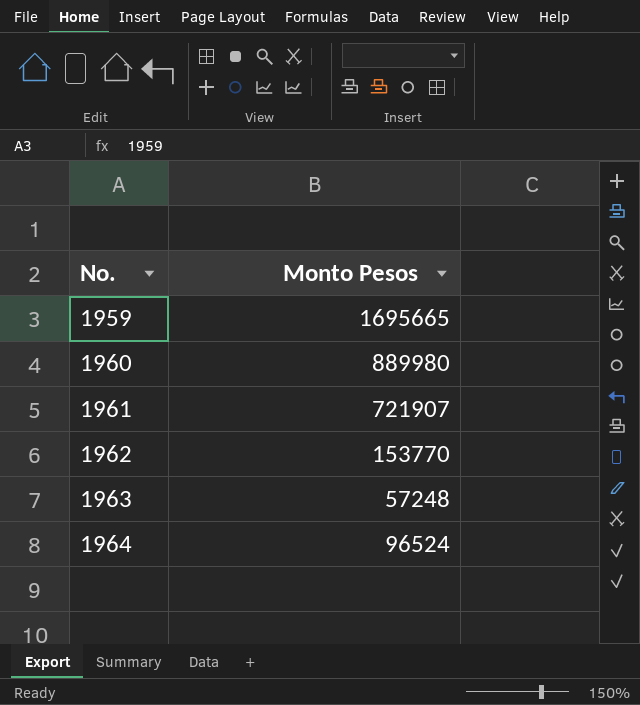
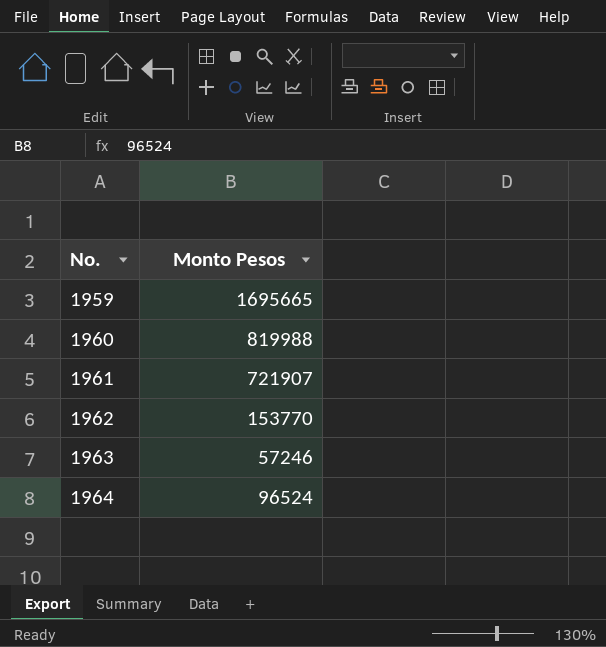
1960 | Monto Pesos: 889980 -> 819988
1963 | Monto Pesos: 57248 -> 57246

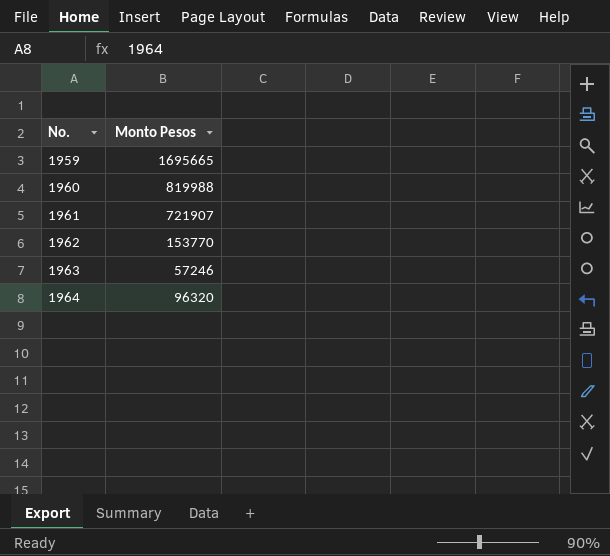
1964 | Monto Pesos: 96524 -> 96320

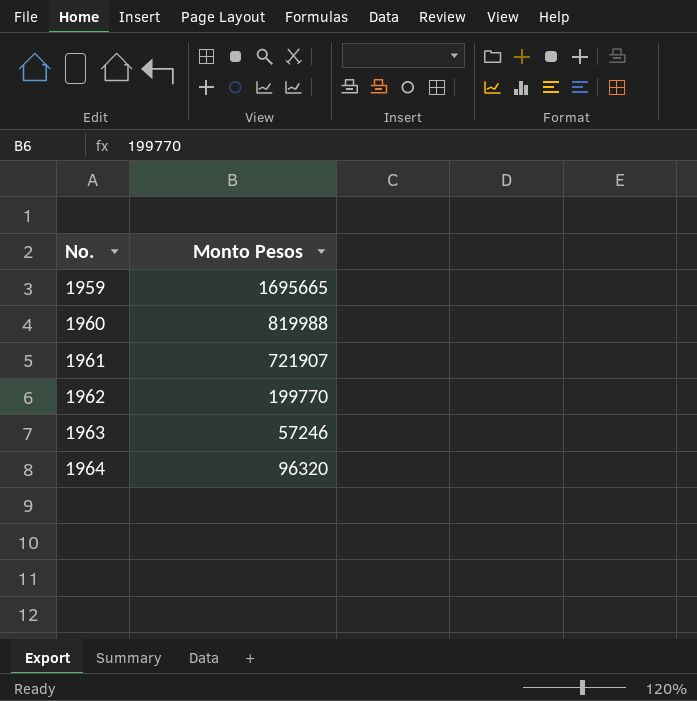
1962 | Monto Pesos: 153770 -> 199770

